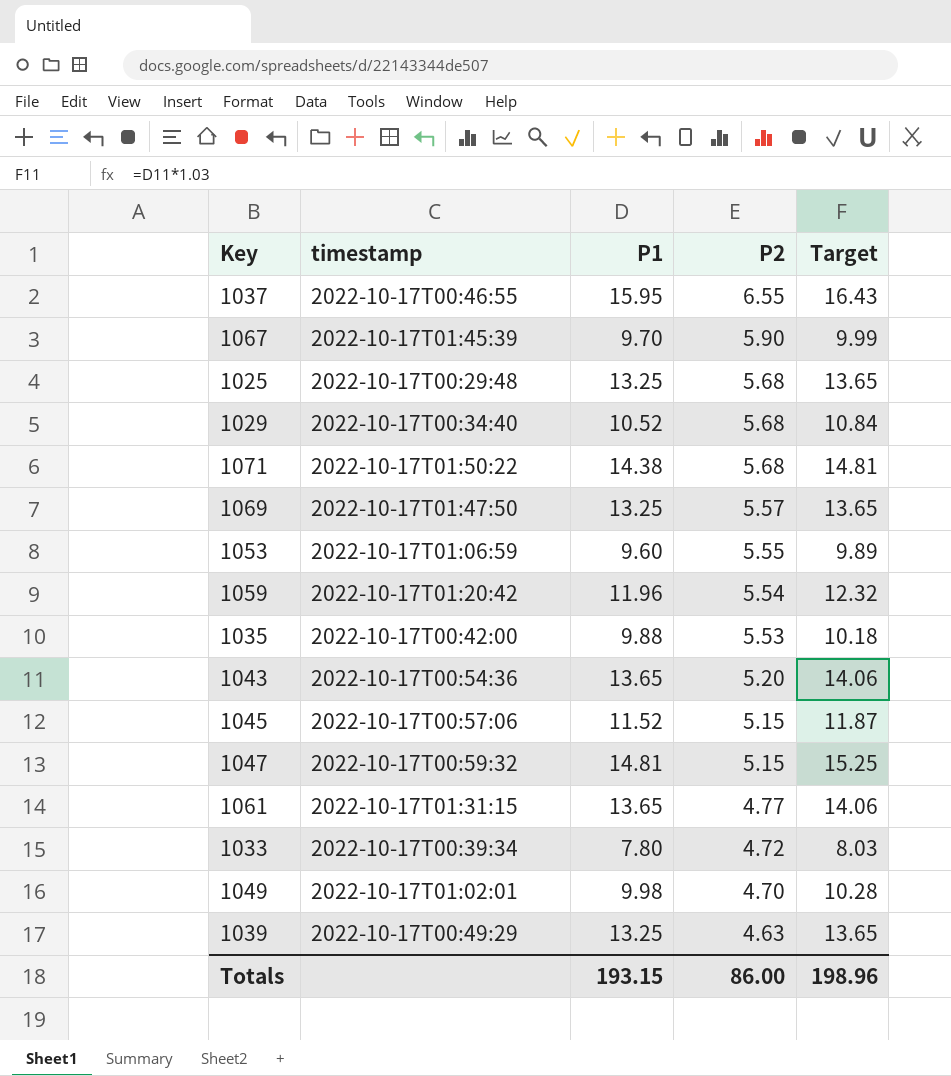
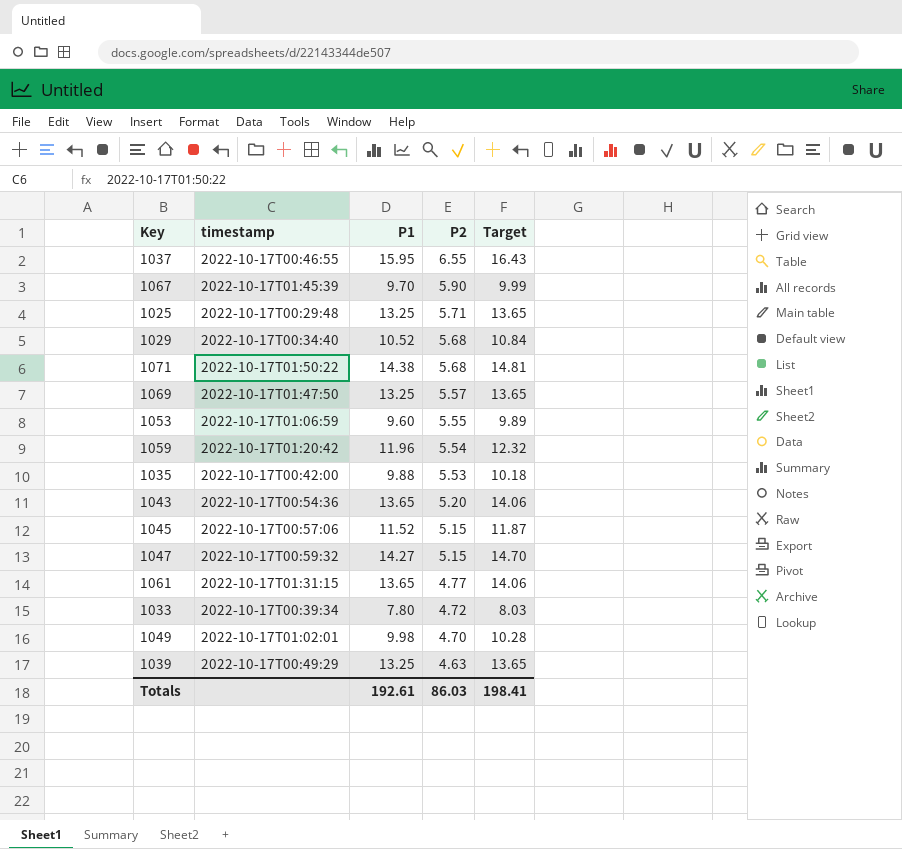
1025 | P2: 5.68 -> 5.71
1047 | P1: 14.81 -> 14.27
1047 | Target: 15.25 -> 14.70
Totals | P1: 193.15 -> 192.61
Totals | P2: 86.00 -> 86.03
Totals | Target: 198.96 -> 198.41

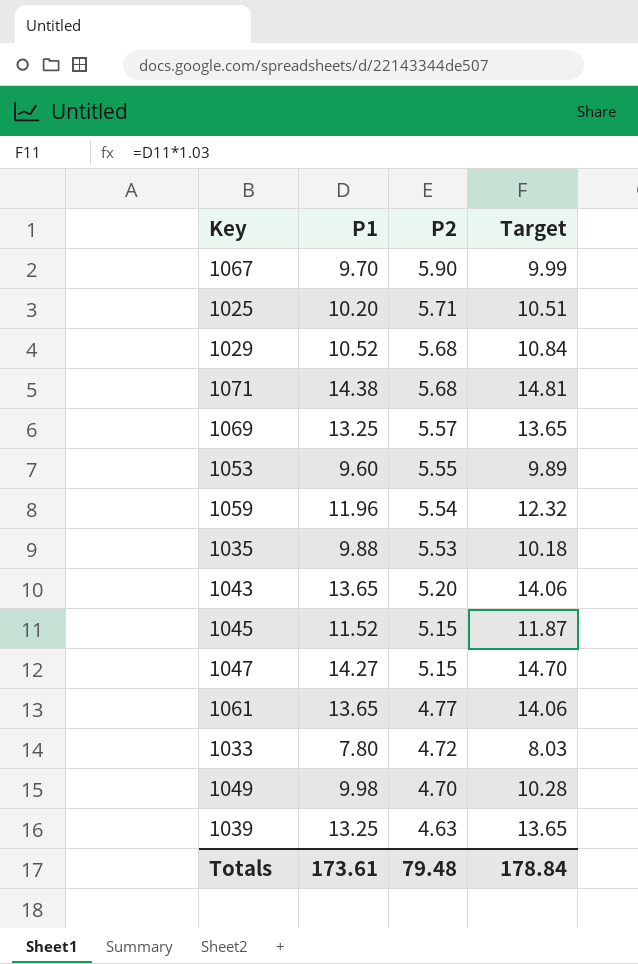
column timestamp | position: 2 -> none
row 1037: 2022-10-17T00:46:55 | 15.95 | 6.55 | 16.43 -> none
1025 | P1: 13.25 -> 10.20
1025 | Target: 13.65 -> 10.51
Totals | P1: 192.61 -> 173.61
Totals | P2: 86.03 -> 79.48
Totals | Target: 198.41 -> 178.84

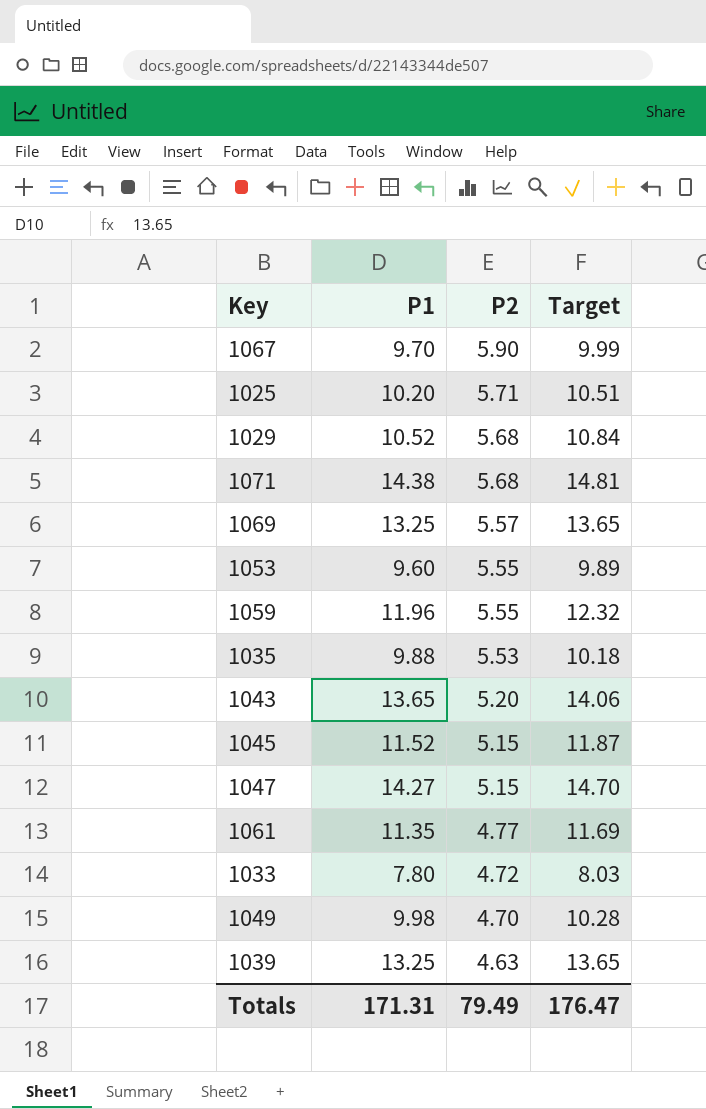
1059 | P2: 5.54 -> 5.55
1061 | P1: 13.65 -> 11.35
1061 | Target: 14.06 -> 11.69
Totals | P1: 173.61 -> 171.31
Totals | P2: 79.48 -> 79.49
Totals | Target: 178.84 -> 176.47

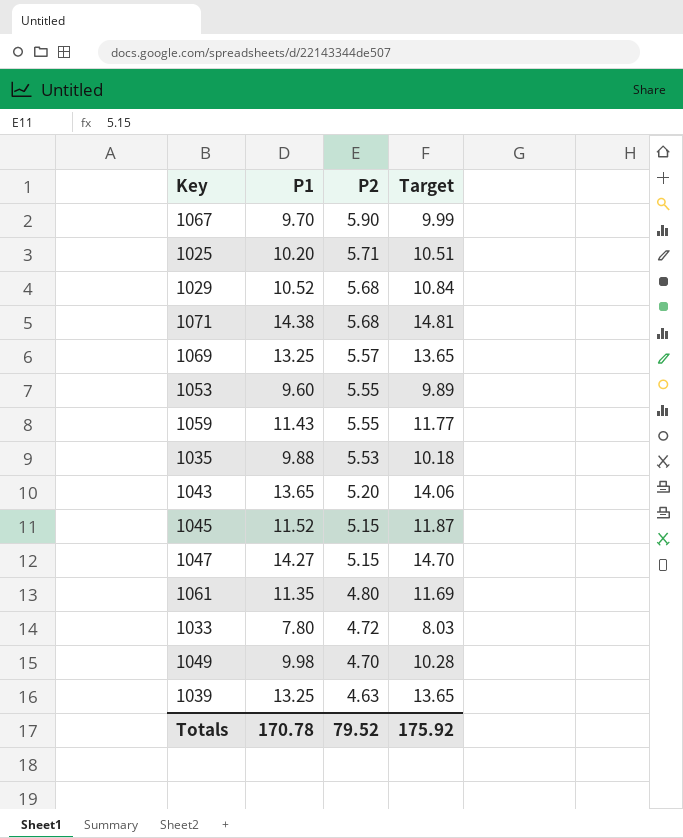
1059 | P1: 11.96 -> 11.43
1059 | Target: 12.32 -> 11.77
1061 | P2: 4.77 -> 4.80
Totals | P1: 171.31 -> 170.78
Totals | P2: 79.49 -> 79.52
Totals | Target: 176.47 -> 175.92

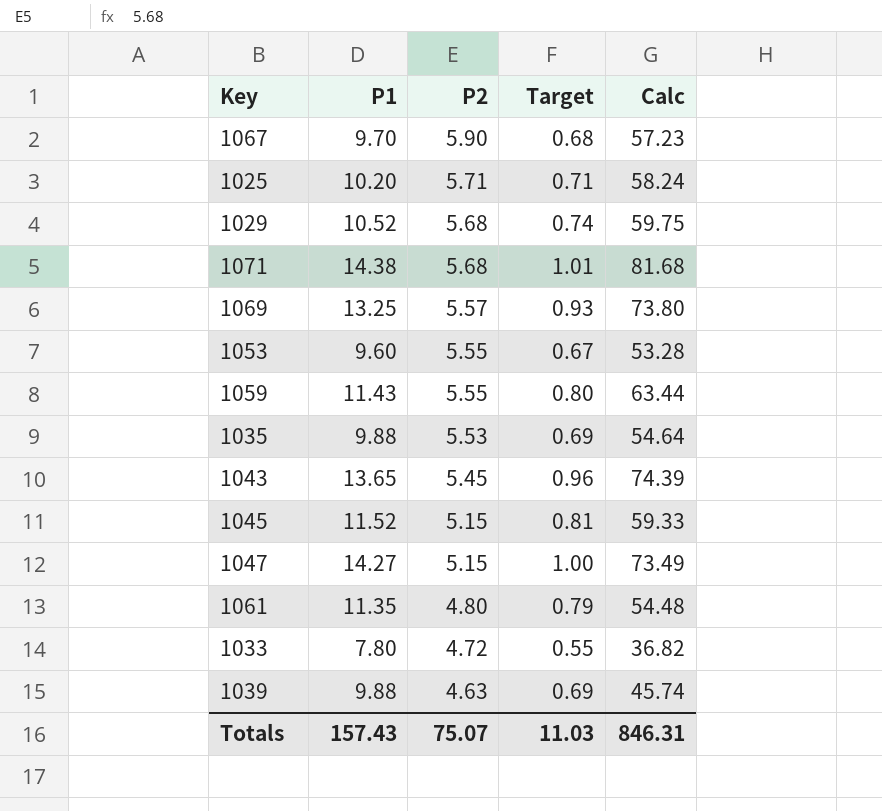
column Target | formula: [P1] * 1.03 -> [P1] * 0.07
column Calc | formula: none -> [P1] * [P2]
row 1049: 9.98 | 4.70 | 10.28 -> none
1043 | P2: 5.20 -> 5.45
1039 | P1: 13.25 -> 9.88
Totals | P1: 170.78 -> 157.43
Totals | P2: 79.52 -> 75.07
Totals | Target: 175.92 -> 11.03

